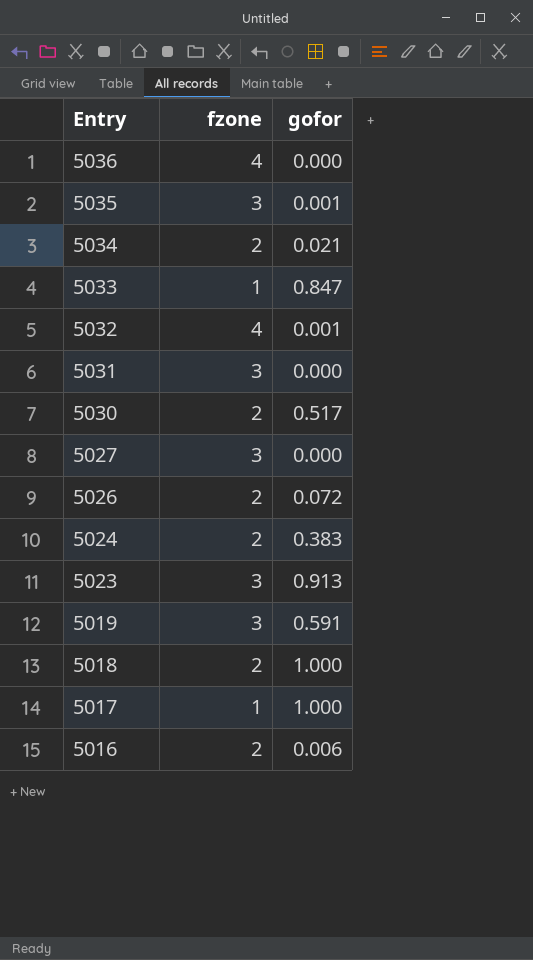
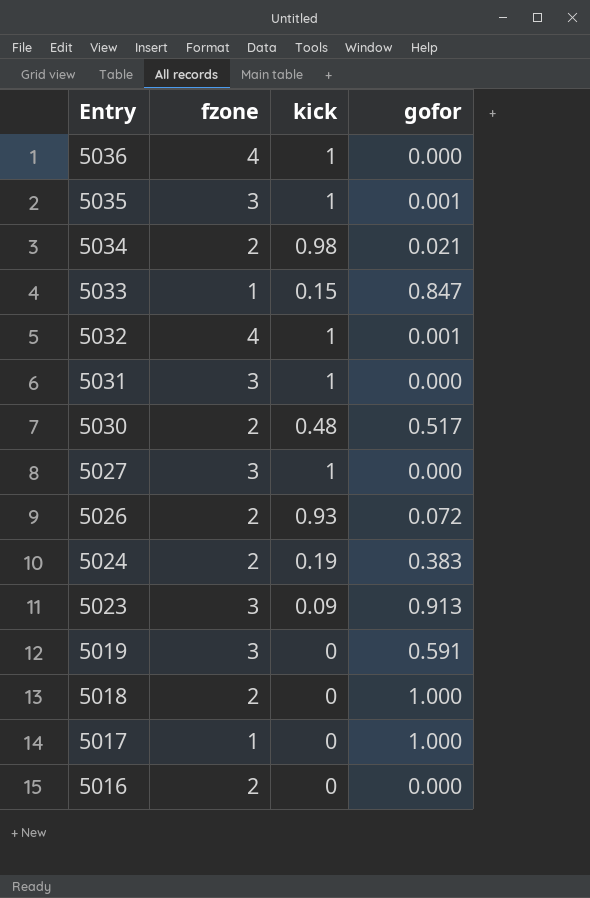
column kick | position: none -> 3
5016 | gofor: 0.006 -> 0.000

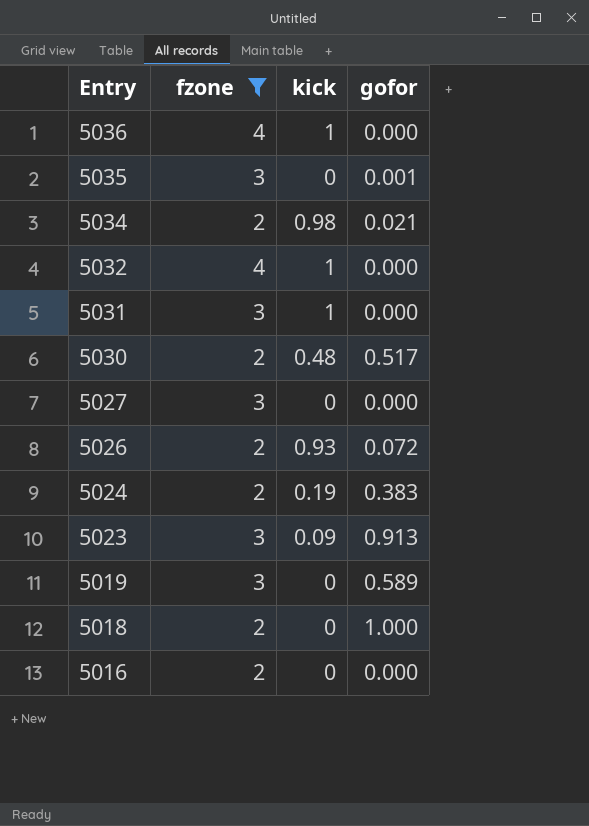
filter: none -> fzone != 1
5035 | kick: 1 -> 0
5032 | gofor: 0.001 -> 0.000
5027 | kick: 1 -> 0
5019 | gofor: 0.591 -> 0.589

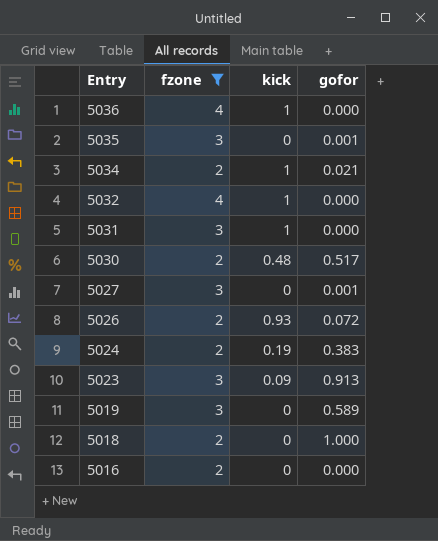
5034 | kick: 0.98 -> 1
5027 | gofor: 0.000 -> 0.001

